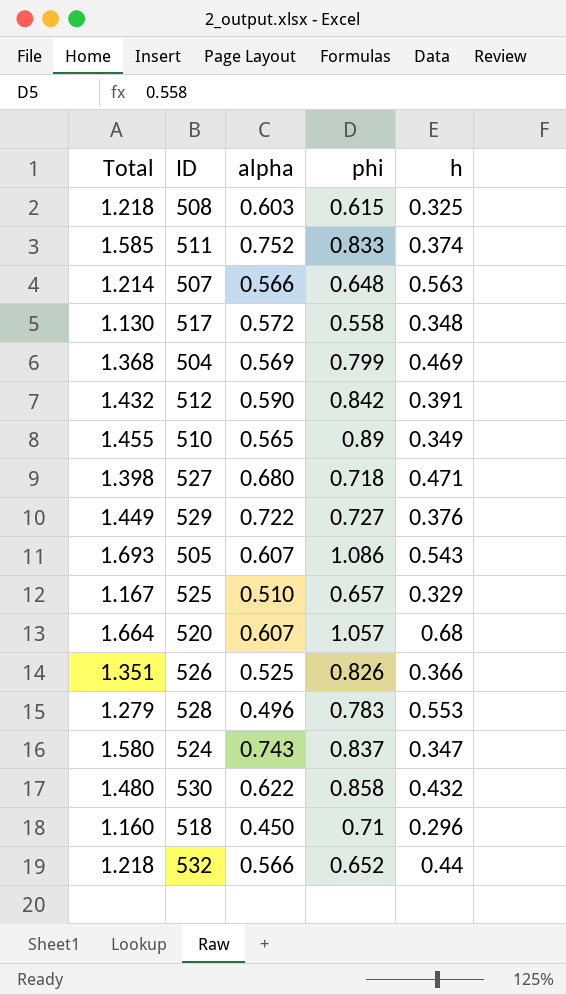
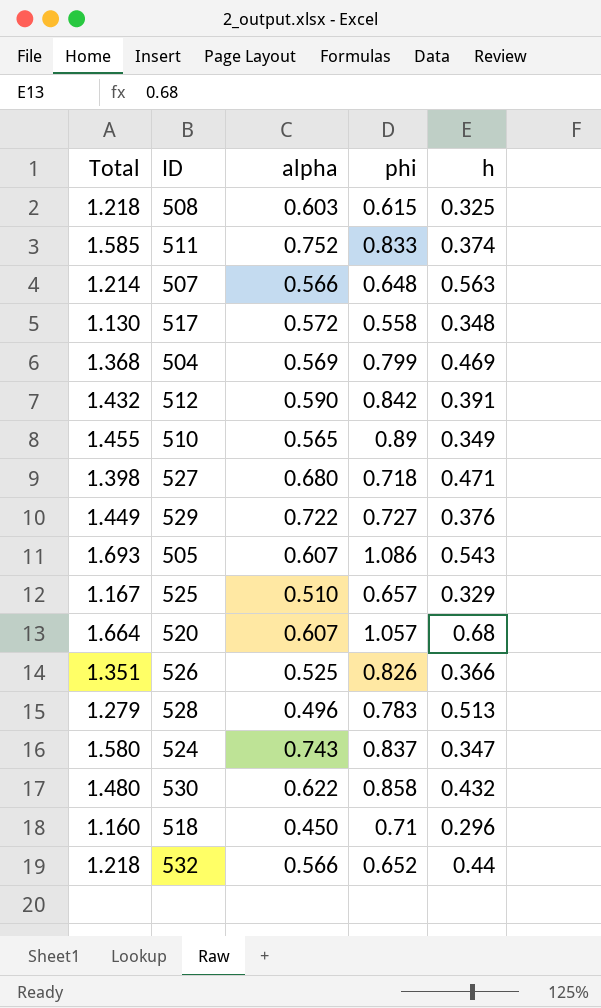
528 | h: 0.553 -> 0.513

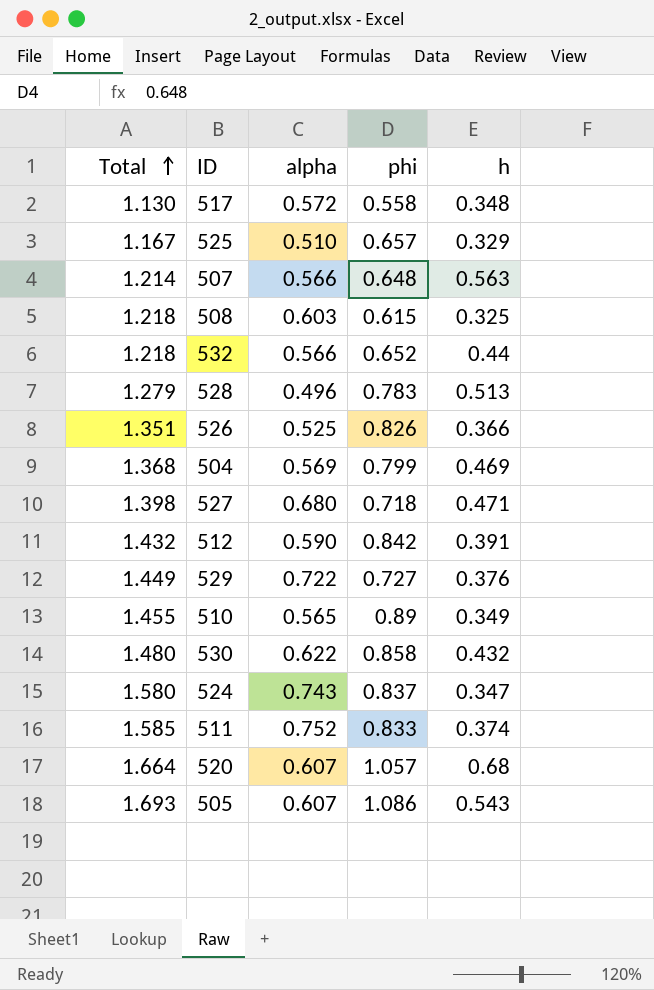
row order: none -> Total ascending
row 518: 1.160 | 0.450 | 0.71 | 0.296 -> none

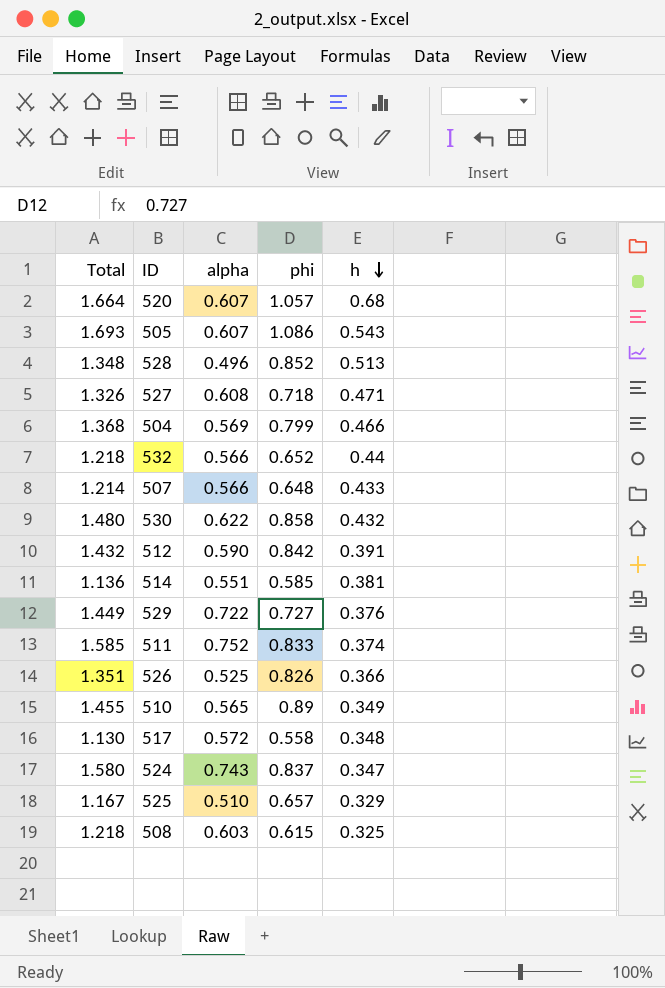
row order: Total ascending -> h descending
528 | Total: 1.279 -> 1.348
528 | phi: 0.783 -> 0.852
527 | Total: 1.398 -> 1.326
527 | alpha: 0.680 -> 0.608
504 | h: 0.469 -> 0.466
507 | h: 0.563 -> 0.433
row 514: none -> 1.136 | 0.551 | 0.585 | 0.381

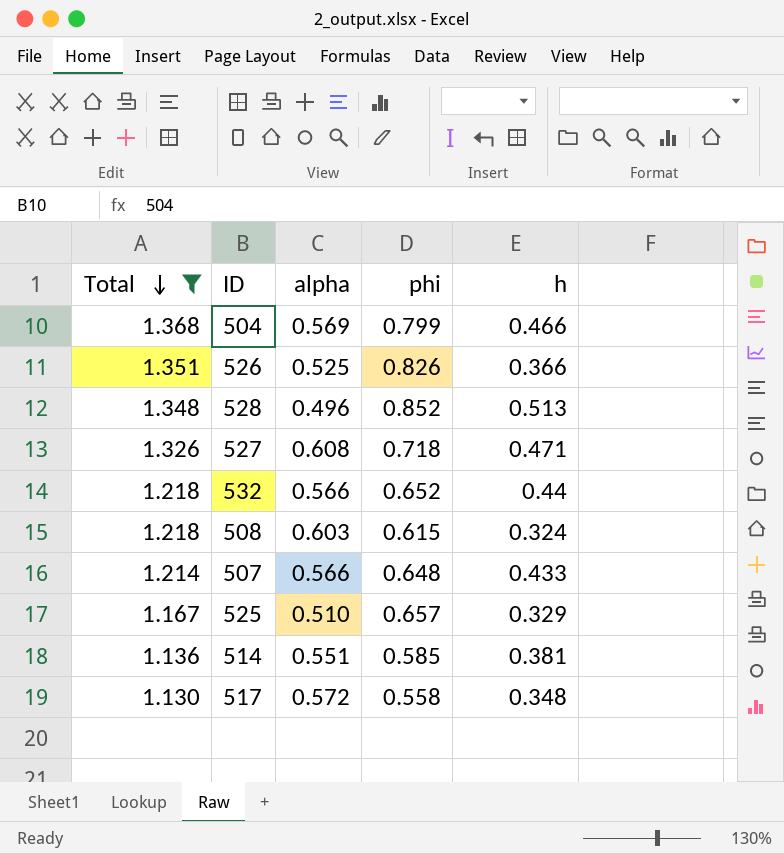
filter: none -> Total <= 1.368
row order: h descending -> Total descending
508 | h: 0.325 -> 0.324

